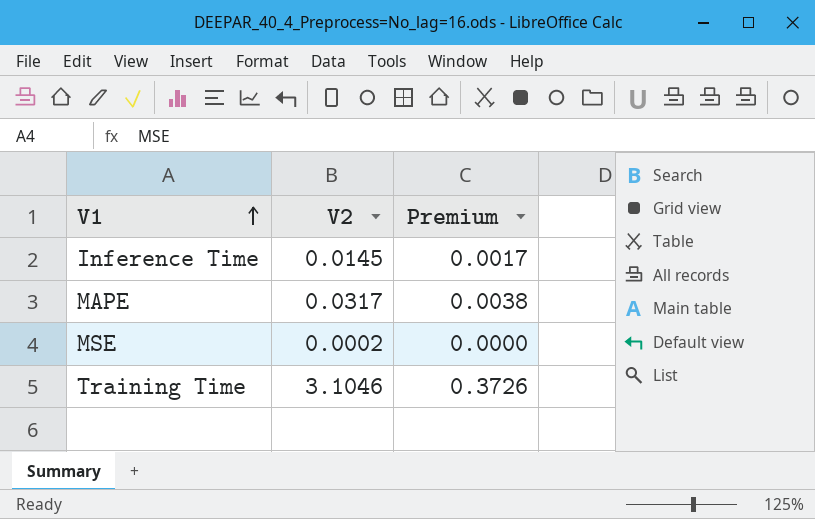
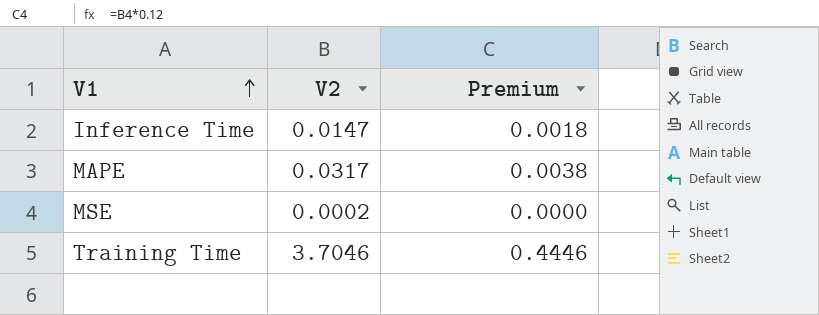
Inference Time | V2: 0.0145 -> 0.0147
Inference Time | Premium: 0.0017 -> 0.0018
Training Time | V2: 3.1046 -> 3.7046
Training Time | Premium: 0.3726 -> 0.4446

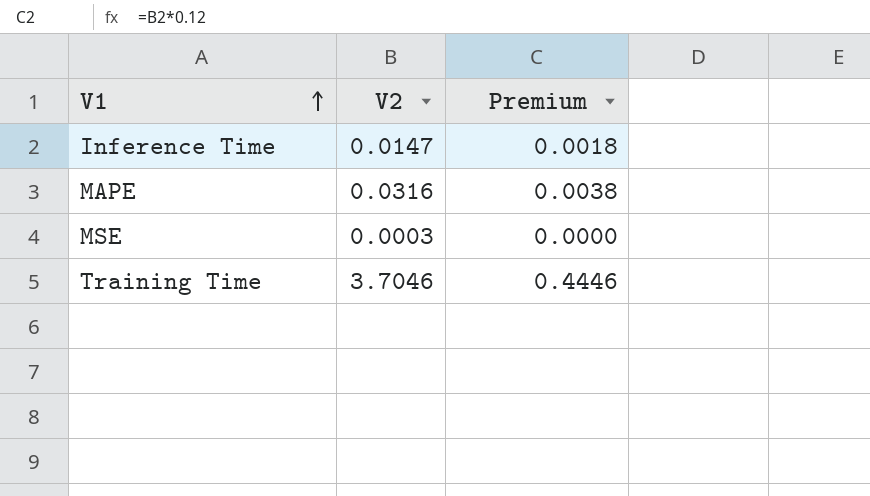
MAPE | V2: 0.0317 -> 0.0316
MSE | V2: 0.0002 -> 0.0003

